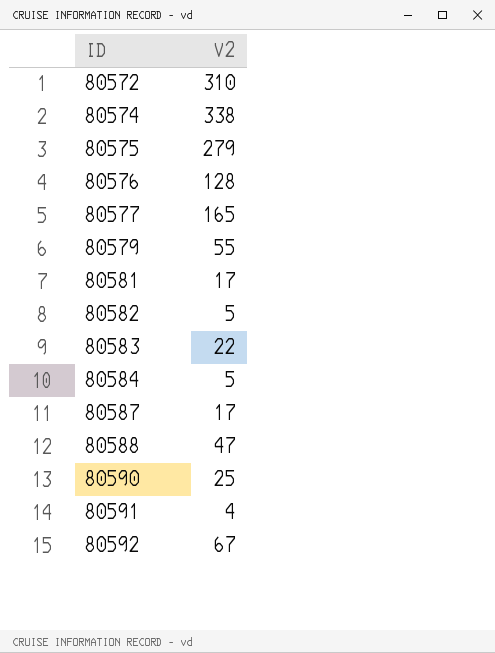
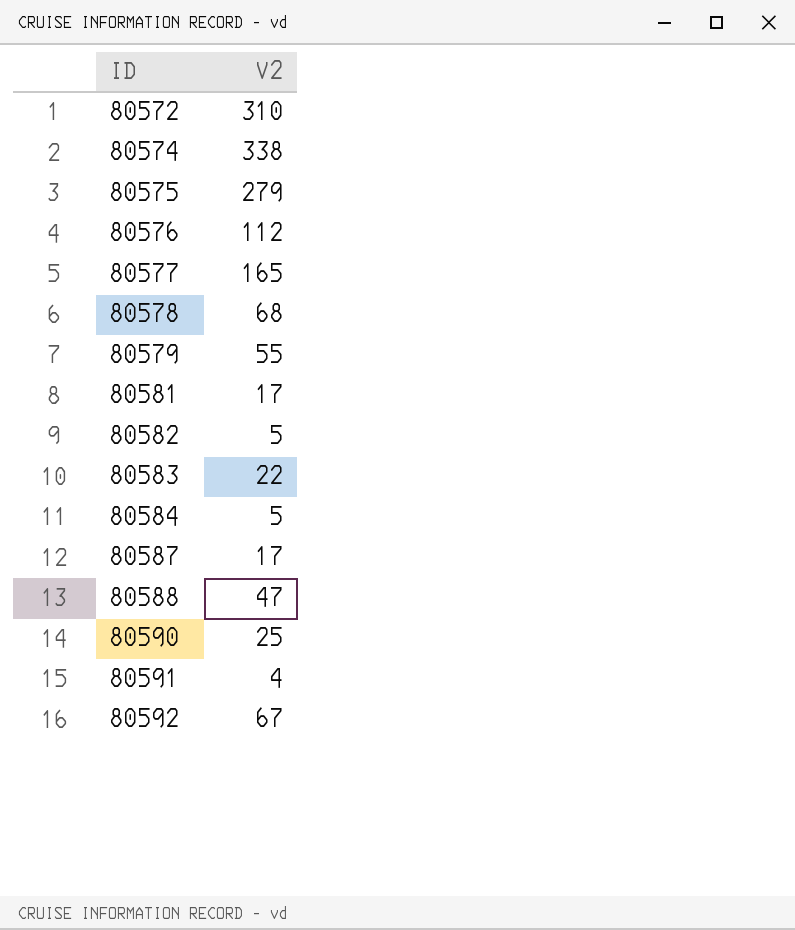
80576 | V2: 128 -> 112
row 80578: none -> 68

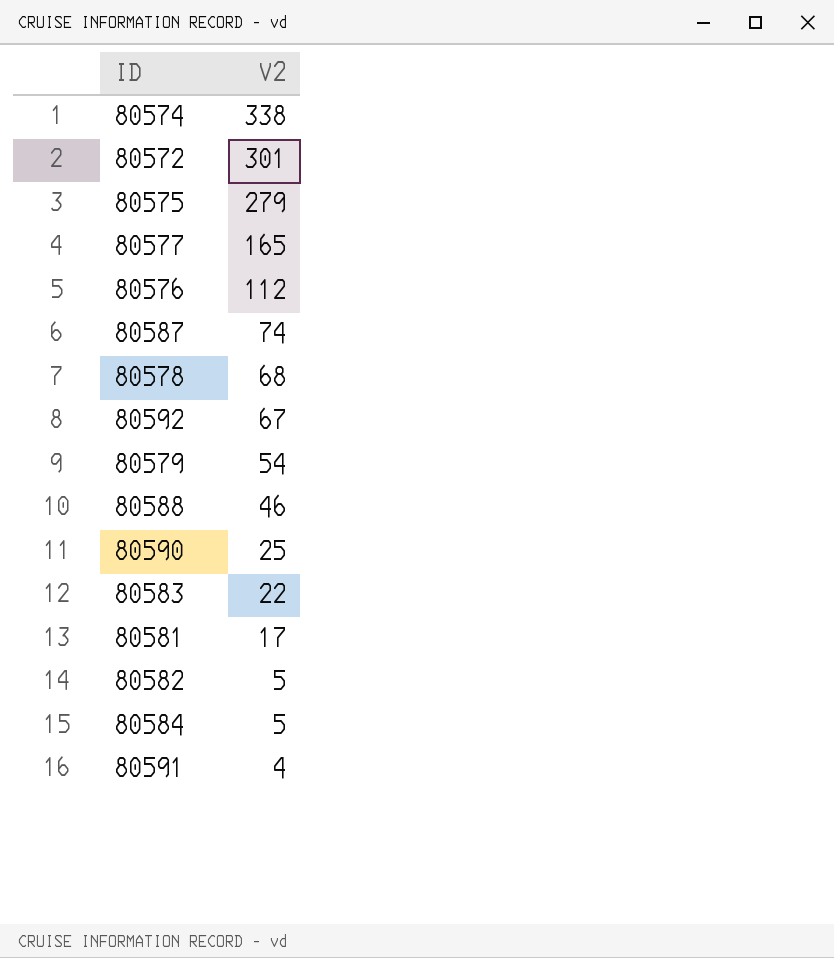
row order: ID ascending -> V2 descending
80572 | V2: 310 -> 301
80587 | V2: 17 -> 74
80579 | V2: 55 -> 54
80588 | V2: 47 -> 46

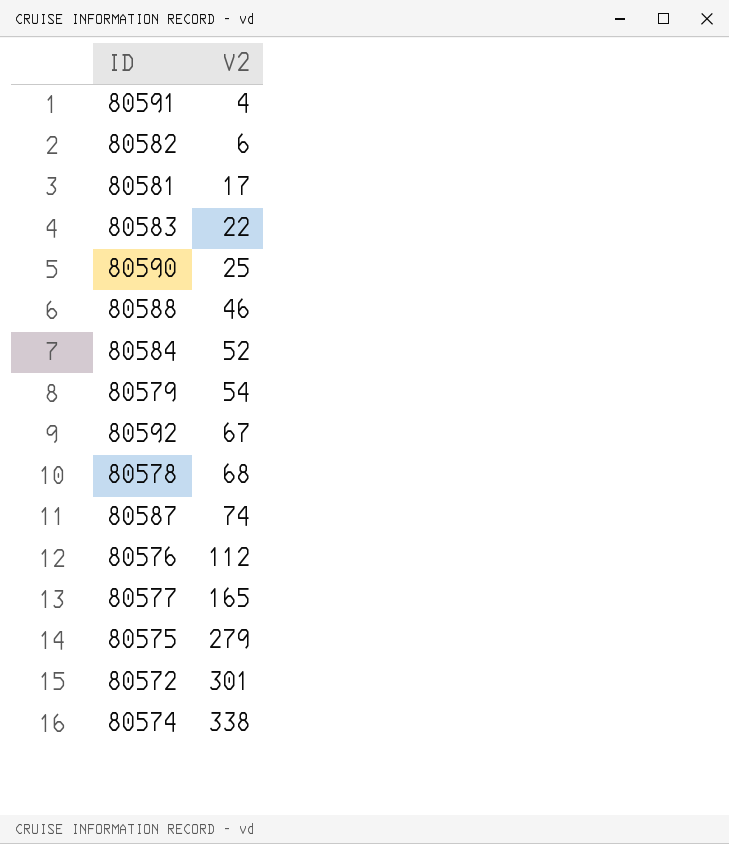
row order: V2 descending -> V2 ascending
80582 | V2: 5 -> 6
80584 | V2: 5 -> 52

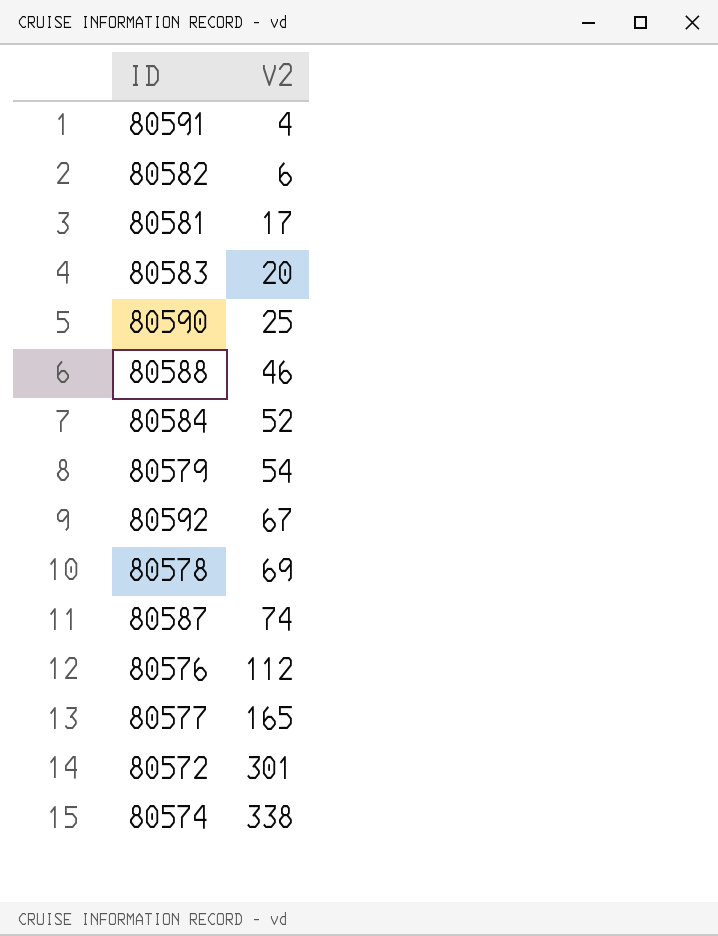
row 80575: 279 -> none
80583 | V2: 22 -> 20
80578 | V2: 68 -> 69

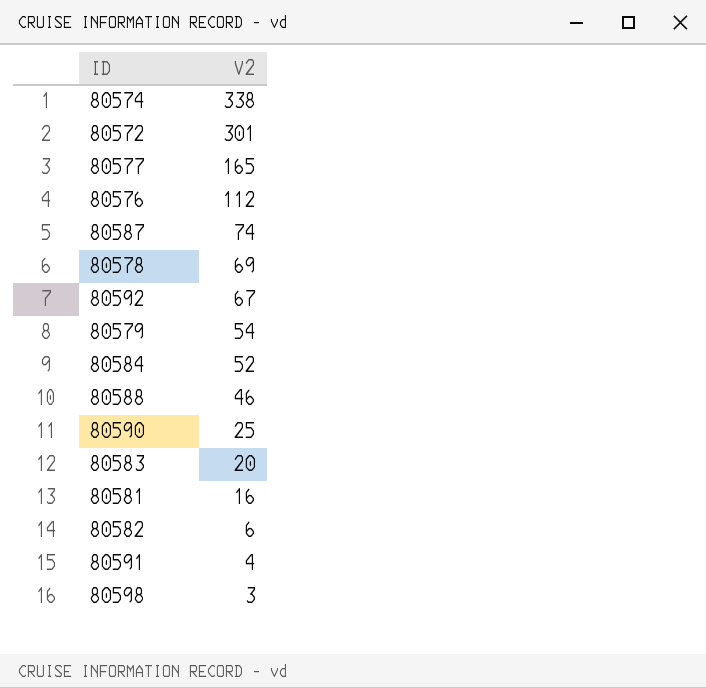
row order: V2 ascending -> V2 descending
80581 | V2: 17 -> 16
row 80598: none -> 3

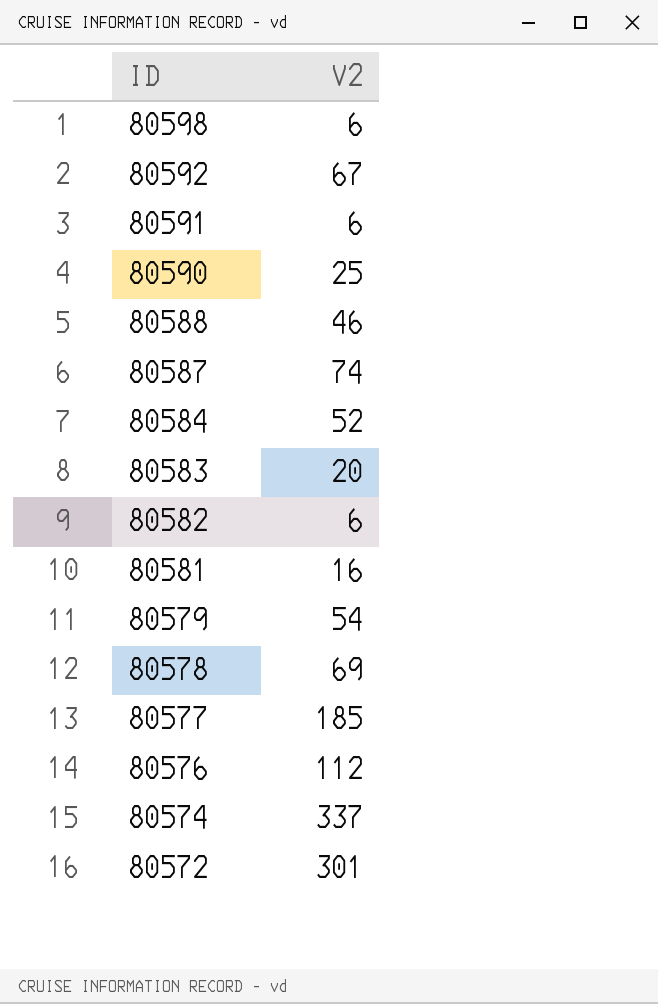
row order: V2 descending -> ID descending
80598 | V2: 3 -> 6
80591 | V2: 4 -> 6
80577 | V2: 165 -> 185
80574 | V2: 338 -> 337

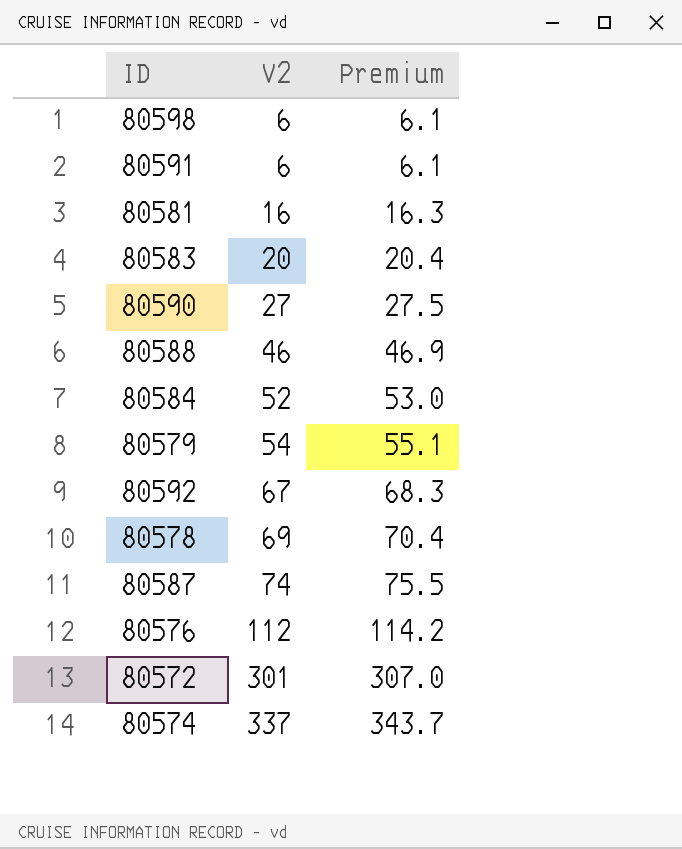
row order: ID descending -> V2 ascending
column Premium | formula: none -> [V2] * 1.02
row 80582: 6 -> none
row 80577: 185 -> none
80590 | V2: 25 -> 27

